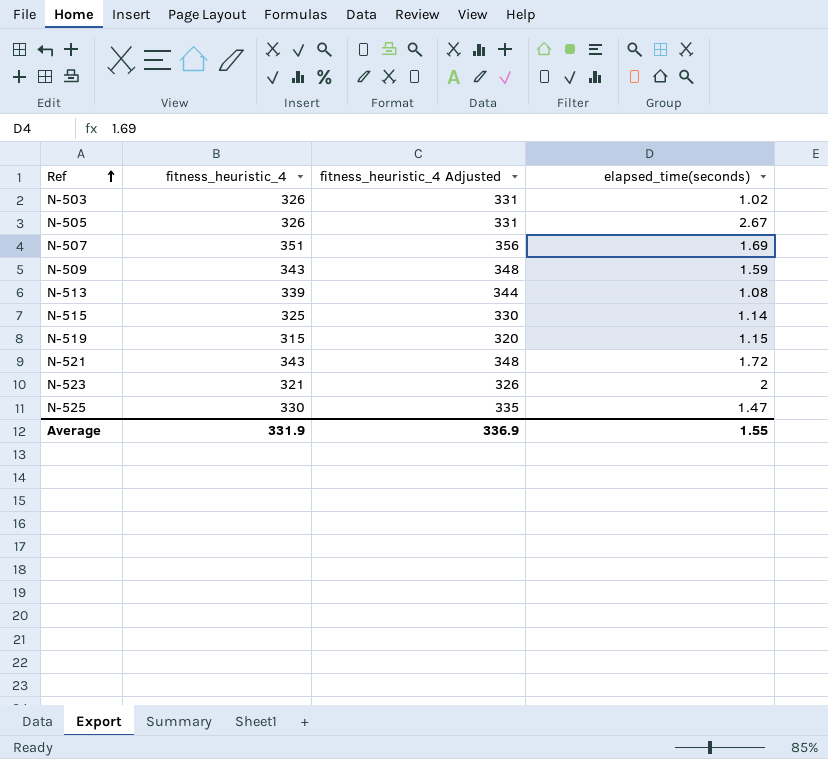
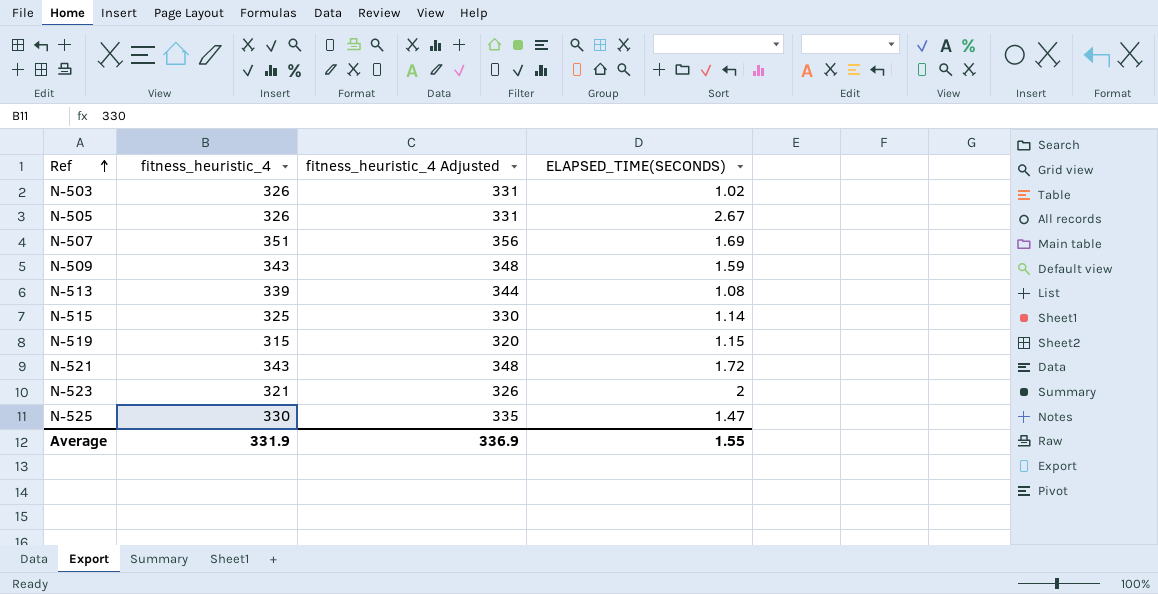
column name: elapsed_time(seconds) -> ELAPSED_TIME(SECONDS)

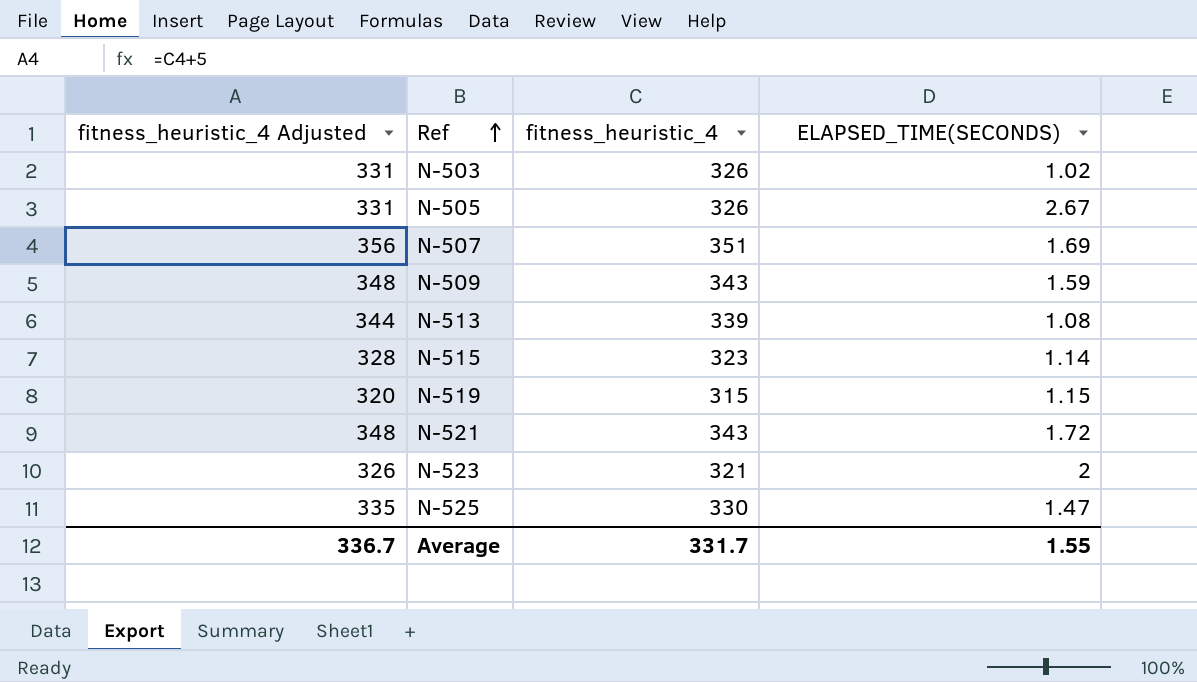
column fitness_heuristic_4 Adjusted | position: 3 -> 1
N-515 | fitness_heuristic_4 Adjusted: 330 -> 328
N-515 | fitness_heuristic_4: 325 -> 323
Average | fitness_heuristic_4 Adjusted: 336.9 -> 336.7
Average | fitness_heuristic_4: 331.9 -> 331.7

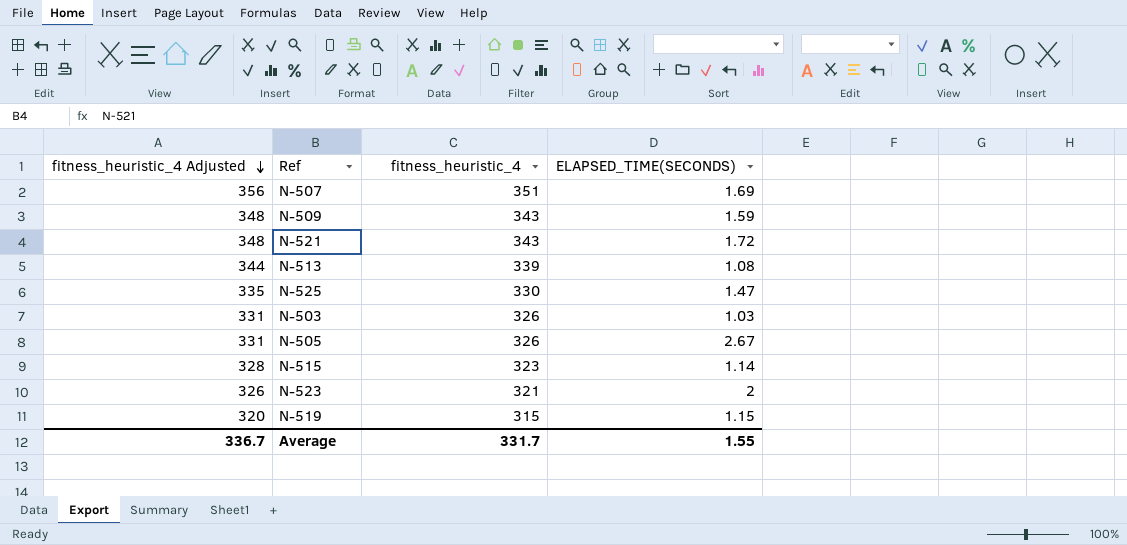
row order: Ref ascending -> fitness_heuristic_4 Adjusted descending
N-503 | ELAPSED_TIME(SECONDS): 1.02 -> 1.03

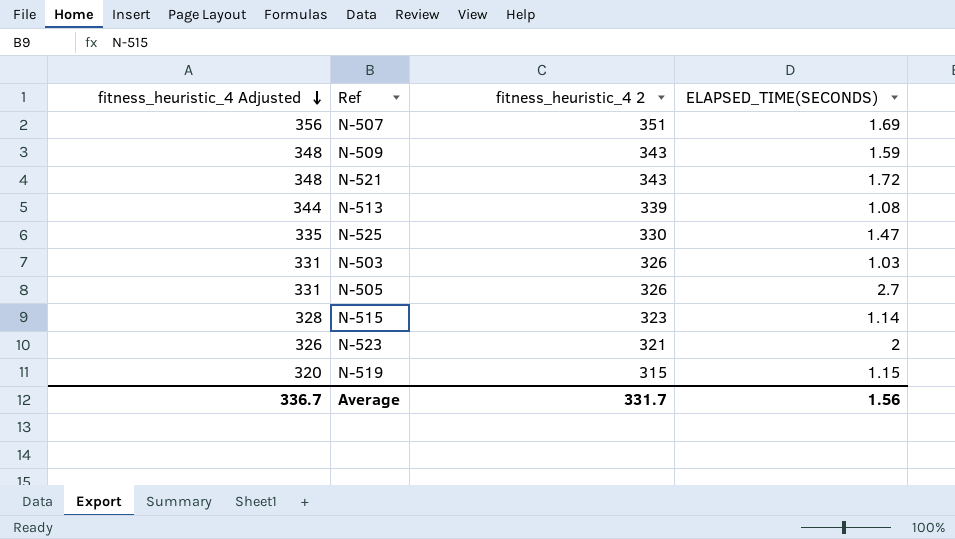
column name: fitness_heuristic_4 -> fitness_heuristic_4 2
N-505 | ELAPSED_TIME(SECONDS): 2.67 -> 2.7
Average | ELAPSED_TIME(SECONDS): 1.55 -> 1.56

